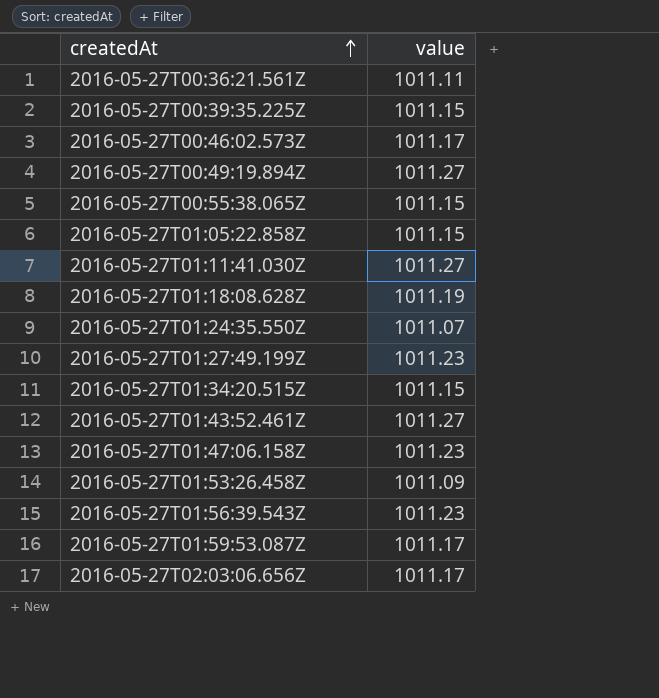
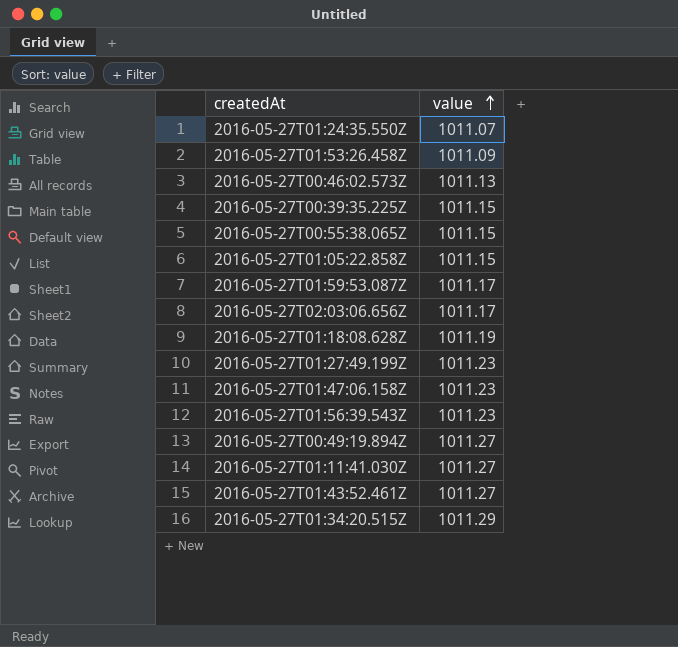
row order: createdAt ascending -> value ascending
row 2016-05-27T00:36:21.561Z: 1011.11 -> none
2016-05-27T00:46:02.573Z | value: 1011.17 -> 1011.13
2016-05-27T01:34:20.515Z | value: 1011.15 -> 1011.29

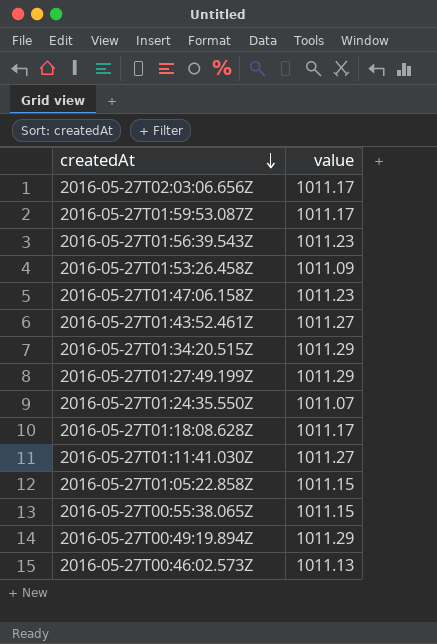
row order: value ascending -> createdAt descending
row 2016-05-27T00:39:35.225Z: 1011.15 -> none
2016-05-27T01:27:49.199Z | value: 1011.23 -> 1011.29
2016-05-27T01:18:08.628Z | value: 1011.19 -> 1011.17
2016-05-27T00:49:19.894Z | value: 1011.27 -> 1011.29

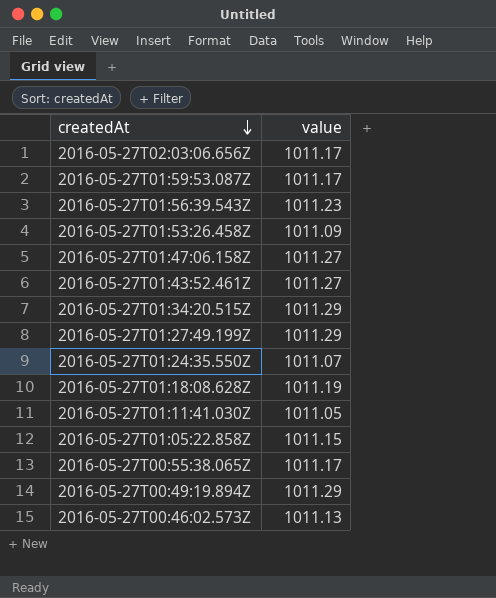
2016-05-27T01:47:06.158Z | value: 1011.23 -> 1011.27
2016-05-27T01:18:08.628Z | value: 1011.17 -> 1011.19
2016-05-27T01:11:41.030Z | value: 1011.27 -> 1011.05
2016-05-27T00:55:38.065Z | value: 1011.15 -> 1011.17

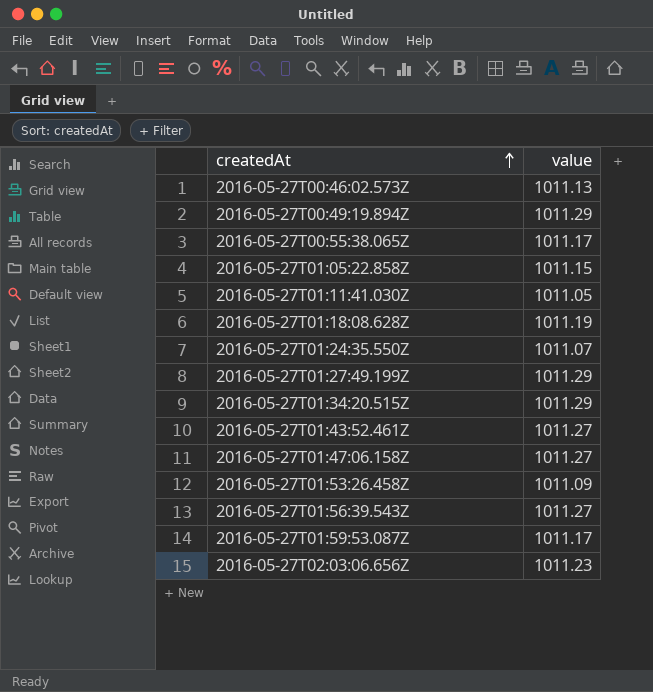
row order: createdAt descending -> createdAt ascending
2016-05-27T01:56:39.543Z | value: 1011.23 -> 1011.27
2016-05-27T02:03:06.656Z | value: 1011.17 -> 1011.23

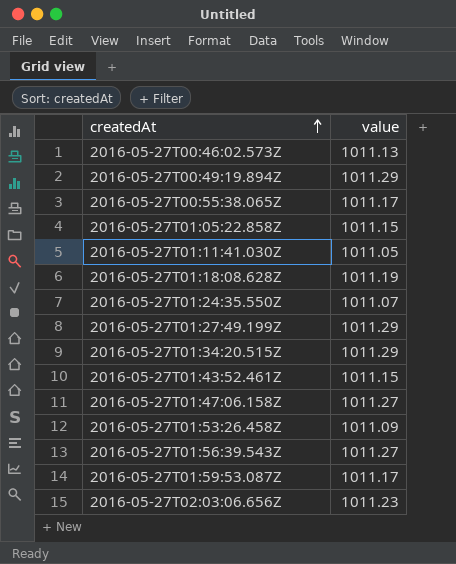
2016-05-27T01:43:52.461Z | value: 1011.27 -> 1011.15

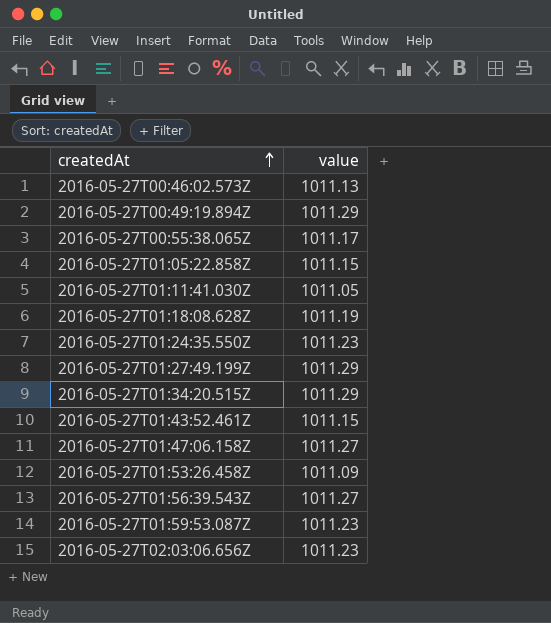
2016-05-27T01:24:35.550Z | value: 1011.07 -> 1011.23
2016-05-27T01:59:53.087Z | value: 1011.17 -> 1011.23

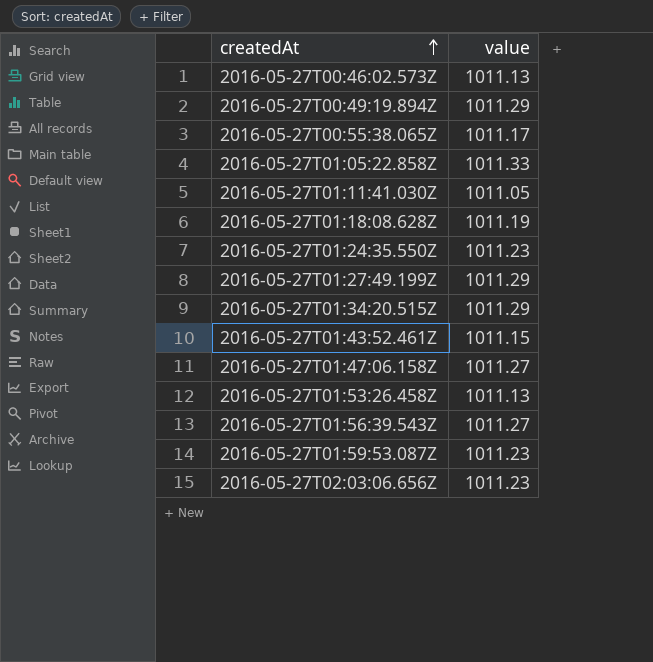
2016-05-27T01:05:22.858Z | value: 1011.15 -> 1011.33
2016-05-27T01:53:26.458Z | value: 1011.09 -> 1011.13

